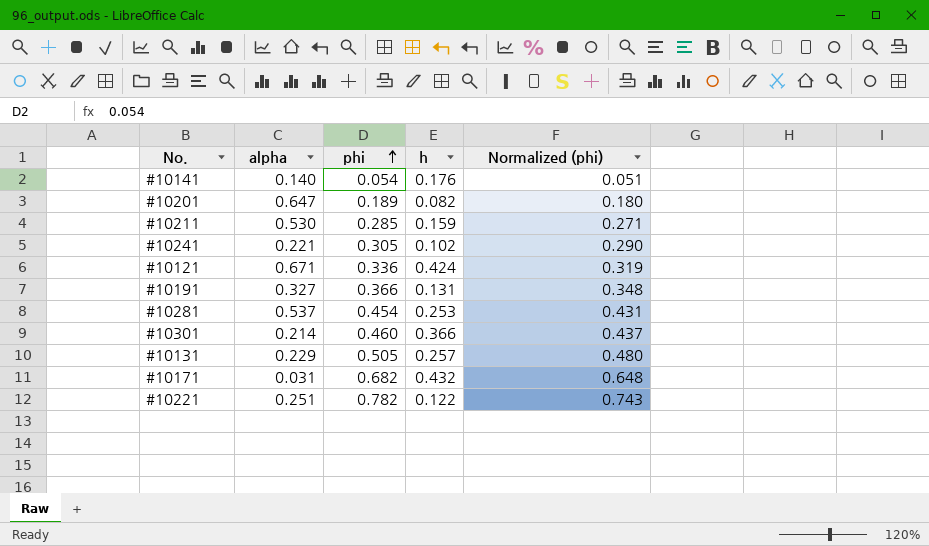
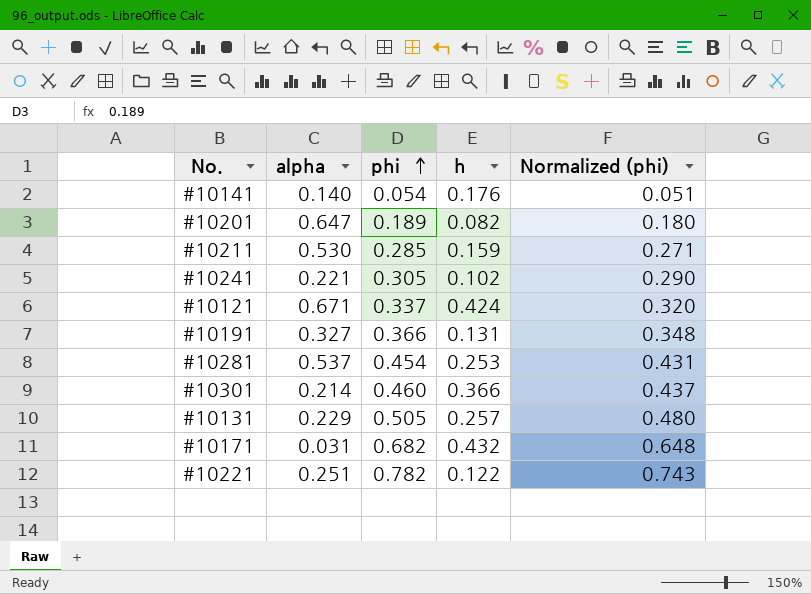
#10121 | phi: 0.336 -> 0.337
#10121 | Normalized (phi): 0.319 -> 0.320

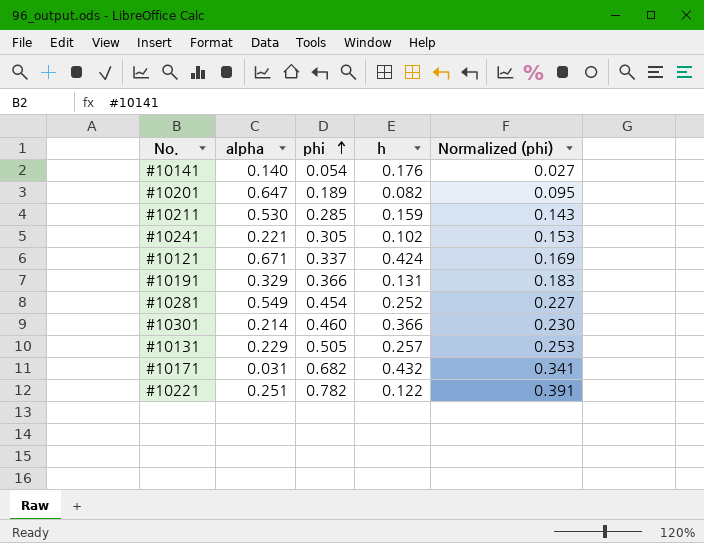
column Normalized (phi) | formula: [phi] * 0.95 -> [phi] * 0.5
#10191 | alpha: 0.327 -> 0.329
#10281 | alpha: 0.537 -> 0.549
#10281 | h: 0.253 -> 0.252

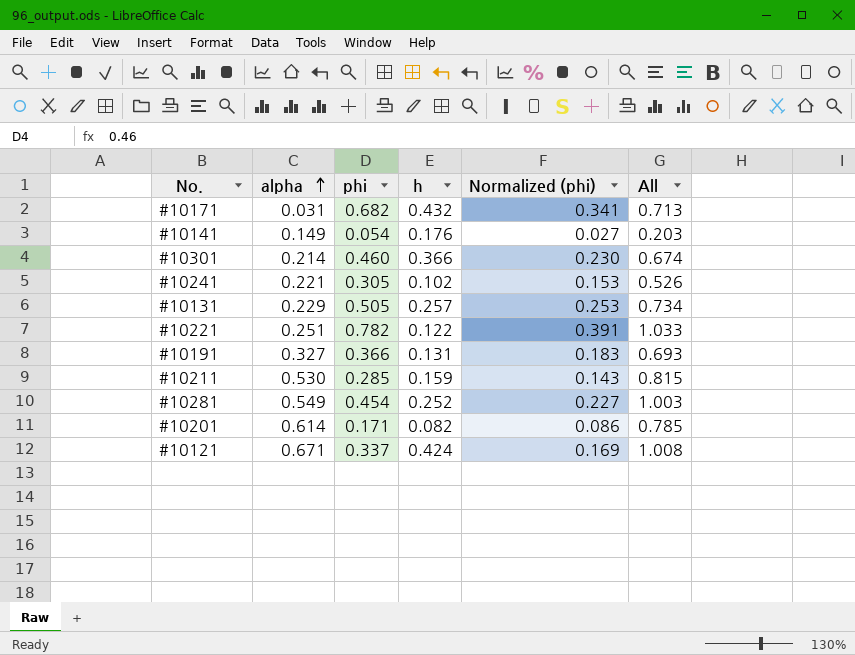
row order: phi ascending -> alpha ascending
column All | formula: none -> [alpha] + [phi]
#10141 | alpha: 0.140 -> 0.149
#10191 | alpha: 0.329 -> 0.327
#10201 | alpha: 0.647 -> 0.614
#10201 | phi: 0.189 -> 0.171
#10201 | Normalized (phi): 0.095 -> 0.086

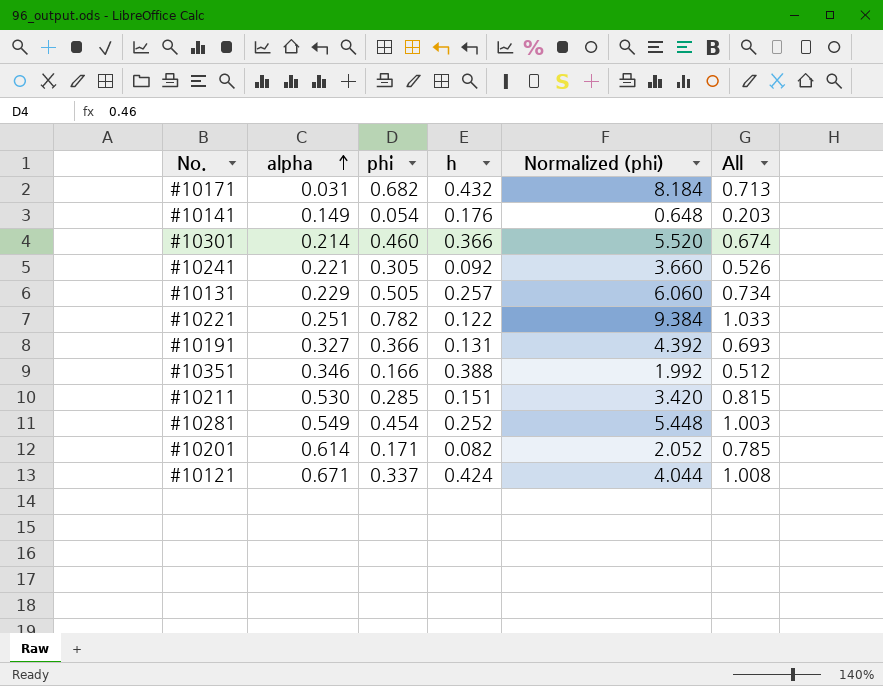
column Normalized (phi) | formula: [phi] * 0.5 -> [phi] * 12
#10241 | h: 0.102 -> 0.092
row #10351: none -> 0.346 | 0.166 | 0.388 | 1.992 | 0.512
#10211 | h: 0.159 -> 0.151

